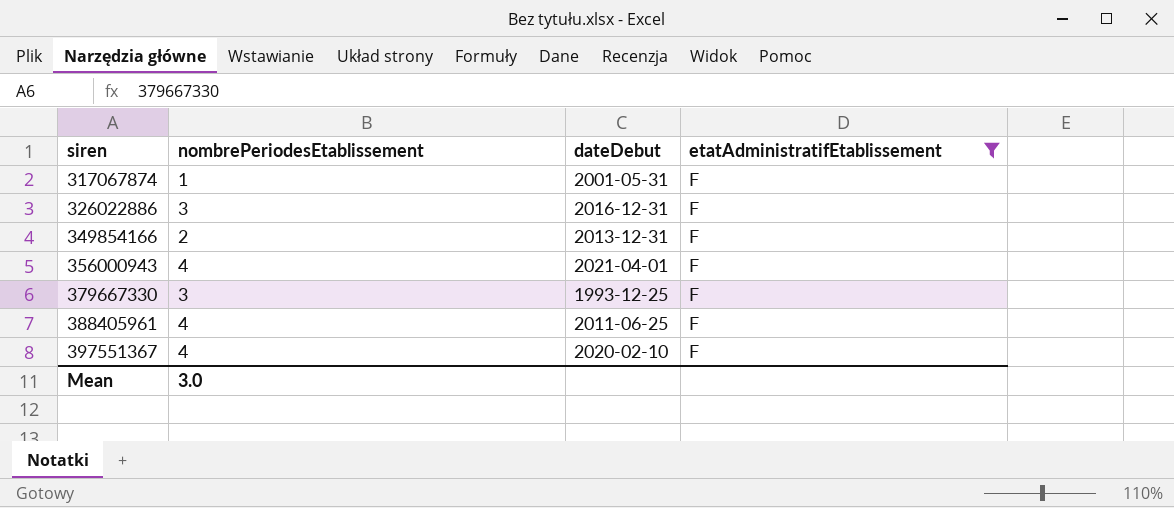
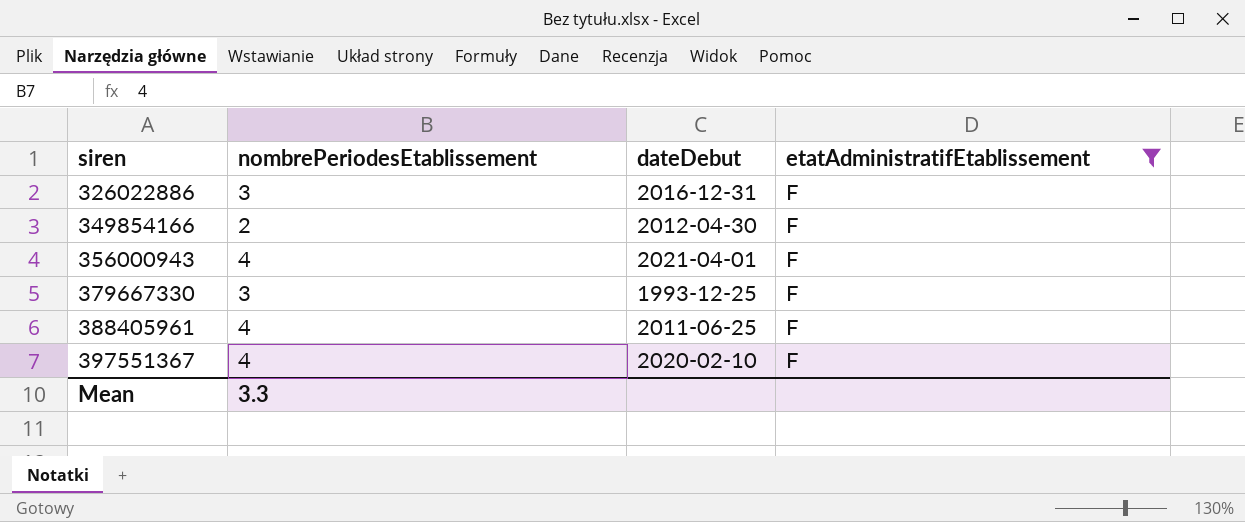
row 317067874: 1 | 2001-05-31 | F -> none
349854166 | dateDebut: 2013-12-31 -> 2012-04-30
Mean | nombrePeriodesEtablissement: 3.0 -> 3.3

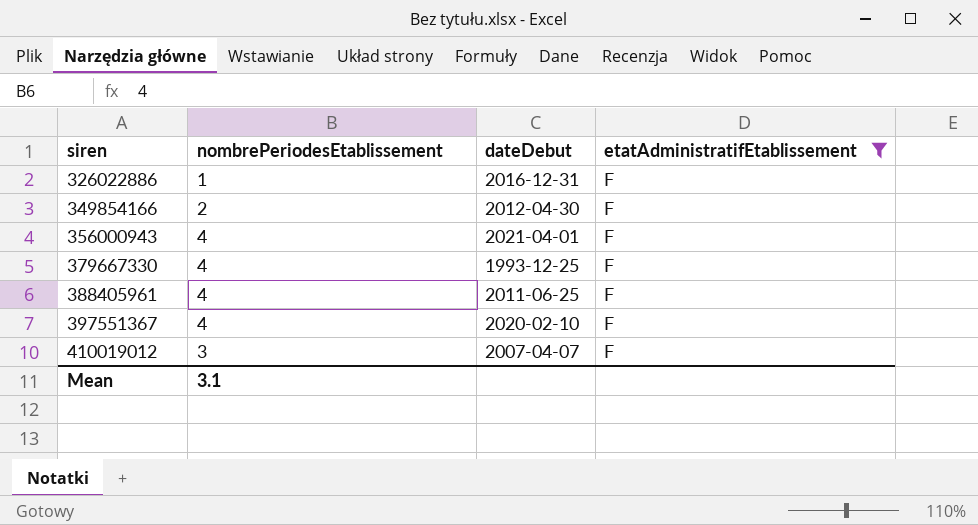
326022886 | nombrePeriodesEtablissement: 3 -> 1
379667330 | nombrePeriodesEtablissement: 3 -> 4
row 410019012: none -> 3 | 2007-04-07 | F
Mean | nombrePeriodesEtablissement: 3.3 -> 3.1

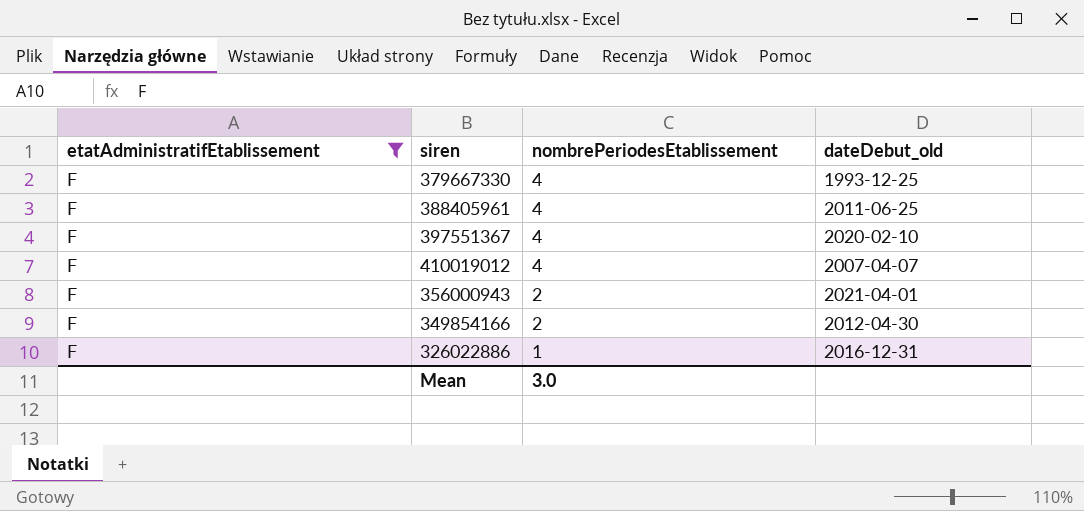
row order: siren ascending -> nombrePeriodesEtablissement descending
column etatAdministratifEtablissement | position: 4 -> 1
column name: dateDebut -> dateDebut_old
410019012 | nombrePeriodesEtablissement: 3 -> 4
356000943 | nombrePeriodesEtablissement: 4 -> 2
Mean | nombrePeriodesEtablissement: 3.1 -> 3.0

